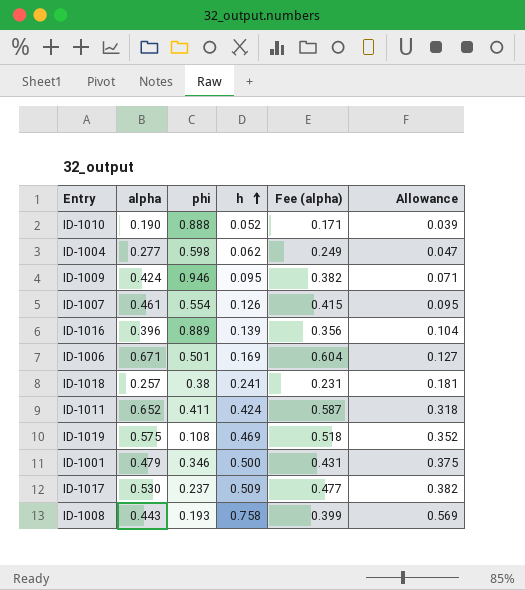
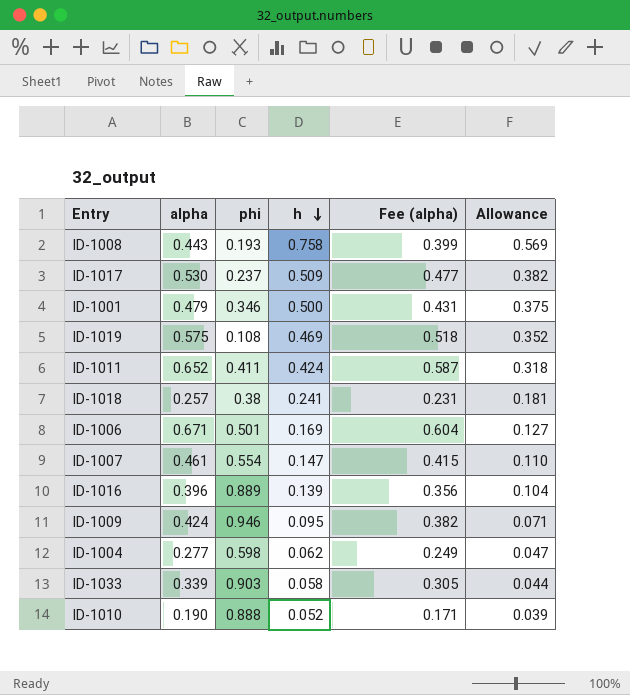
row order: h ascending -> h descending
ID-1007 | h: 0.126 -> 0.147
ID-1007 | Allowance: 0.095 -> 0.110
row ID-1033: none -> 0.339 | 0.903 | 0.058 | 0.305 | 0.044

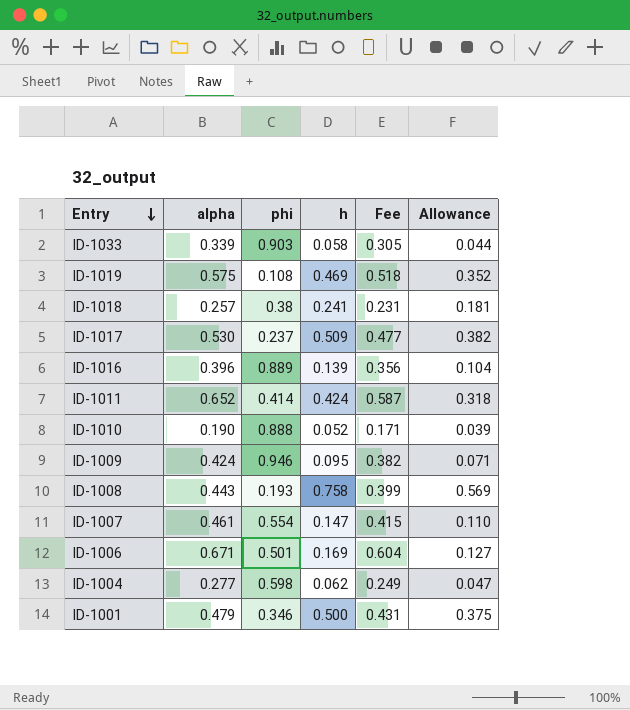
row order: h descending -> Entry descending
column name: Fee (alpha) -> Fee
ID-1011 | phi: 0.411 -> 0.414

